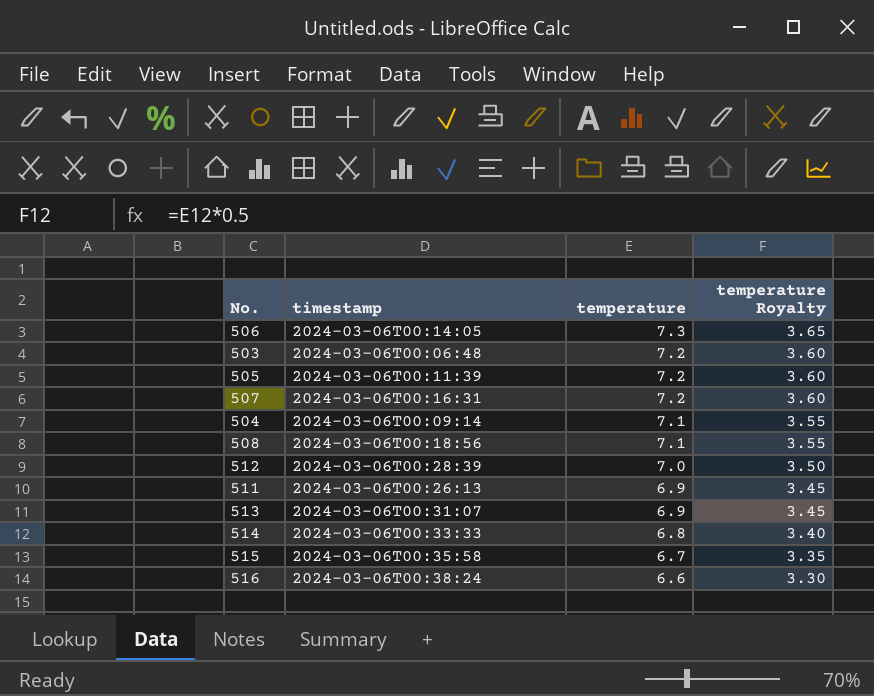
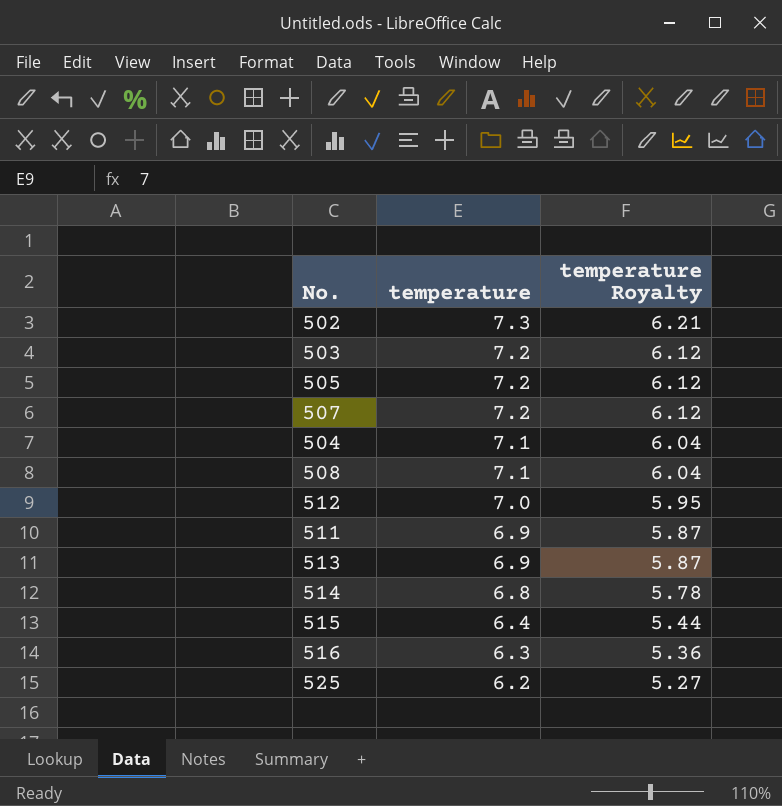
column timestamp | position: 2 -> none
column temperature Royalty | formula: [temperature] * 0.5 -> [temperature] * 0.85
row 506: 2024-03-06T00:14:05 | 7.3 | 3.65 -> none
row 502: none -> 7.3 | 6.21
515 | temperature: 6.7 -> 6.4
516 | temperature: 6.6 -> 6.3
row 525: none -> 6.2 | 5.27

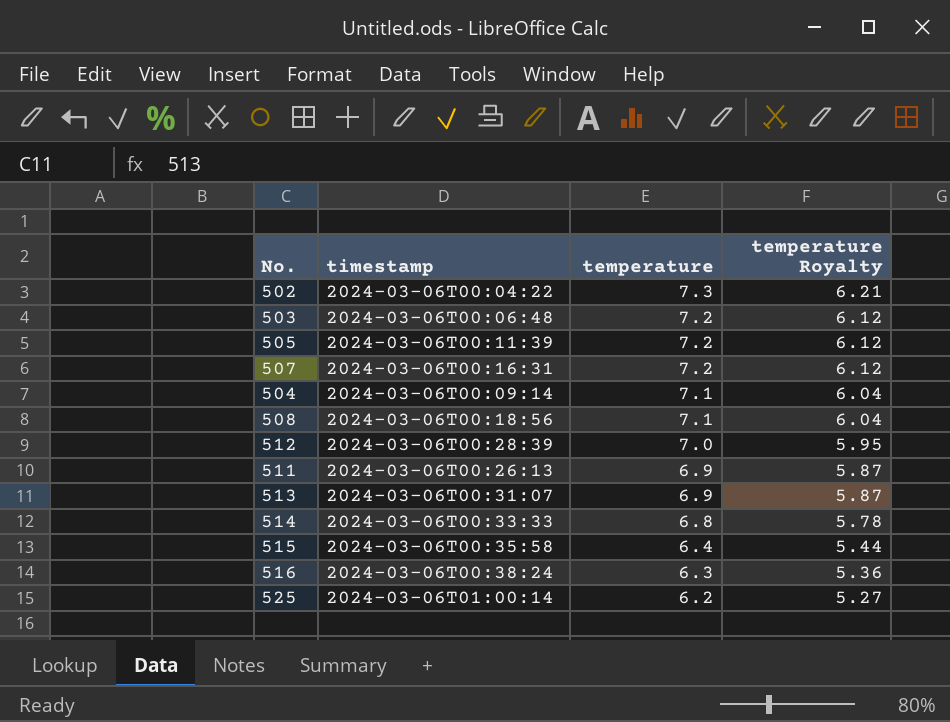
column timestamp | position: none -> 2

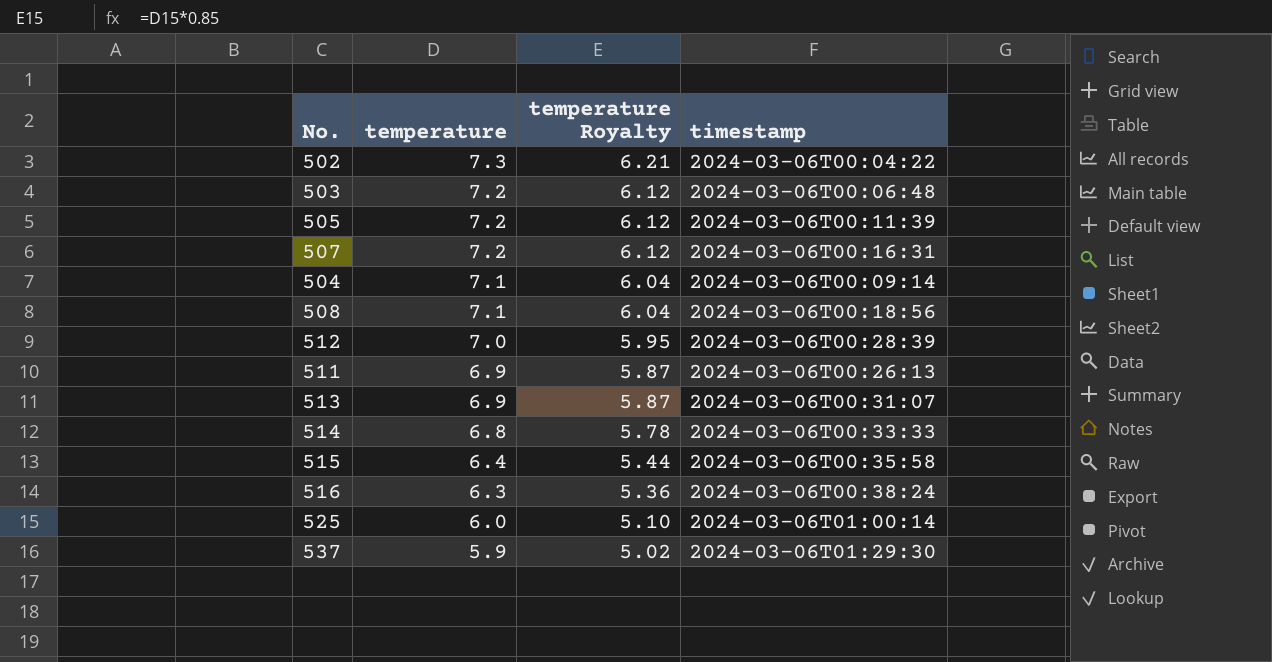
column timestamp | position: 2 -> 4
525 | temperature: 6.2 -> 6.0
525 | temperature Royalty: 5.27 -> 5.10
row 537: none -> 5.9 | 5.02 | 2024-03-06T01:29:30

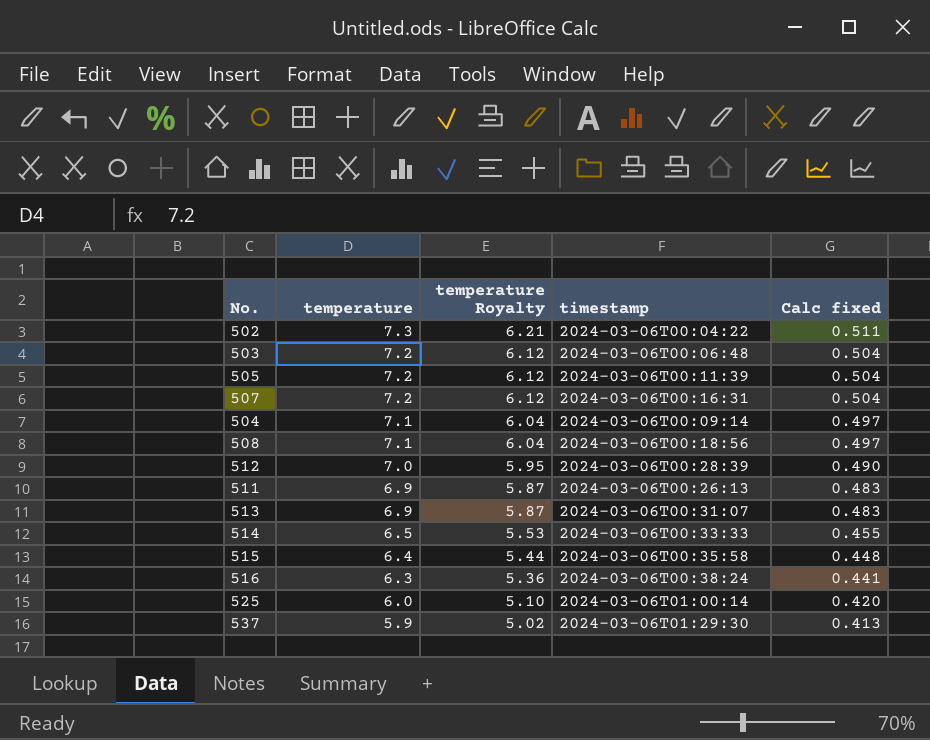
column Calc fixed | formula: none -> [temperature] * 0.07
514 | temperature: 6.8 -> 6.5
514 | temperature Royalty: 5.78 -> 5.53

